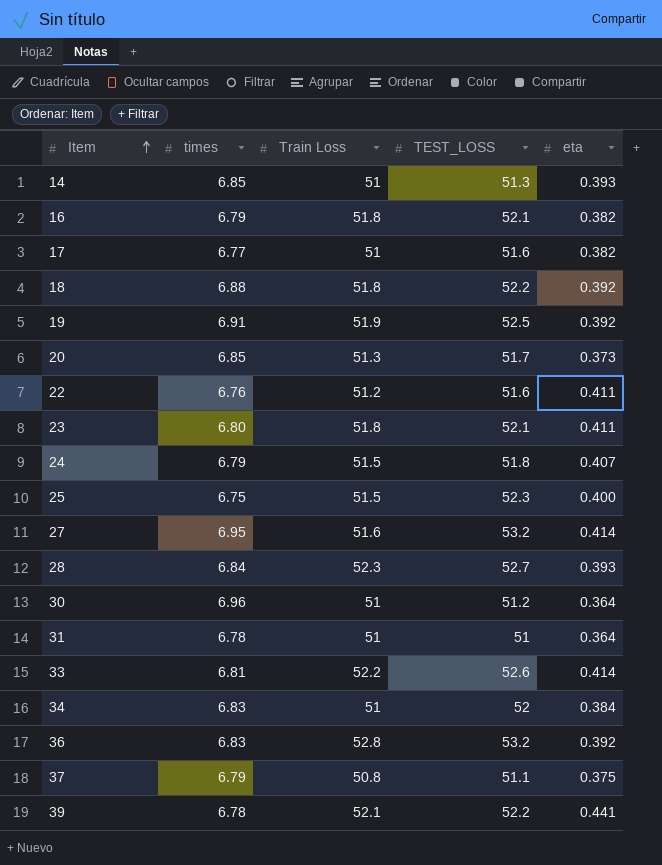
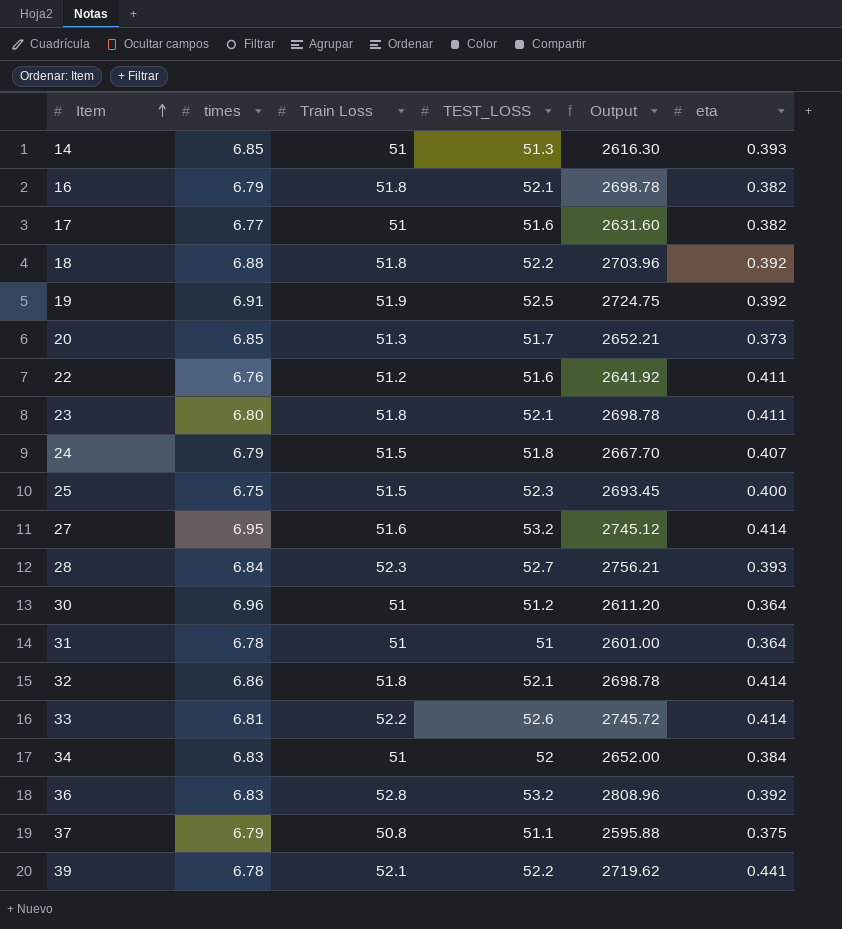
column Output | formula: none -> [Train Loss] * [TEST_LOSS]
row 32: none -> 6.86 | 51.8 | 52.1 | 2698.78 | 0.414

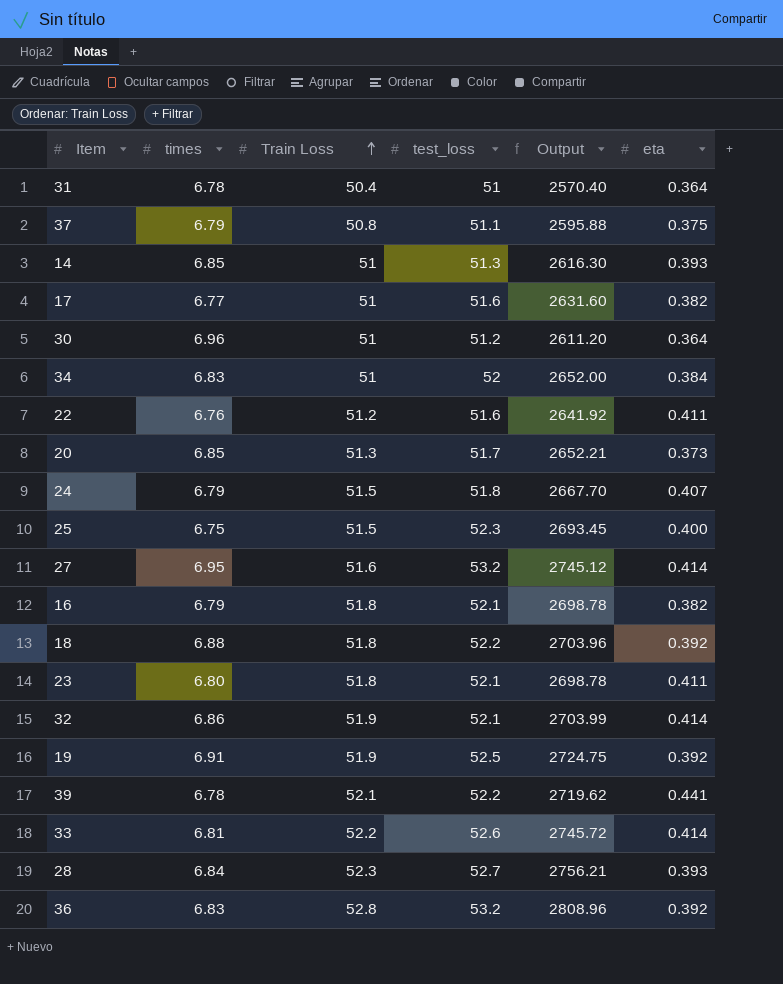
row order: Item ascending -> Train Loss ascending
column name: TEST_LOSS -> test_loss
31 | Train Loss: 51 -> 50.4
31 | Output: 2601.00 -> 2570.40
32 | Train Loss: 51.8 -> 51.9
32 | Output: 2698.78 -> 2703.99

